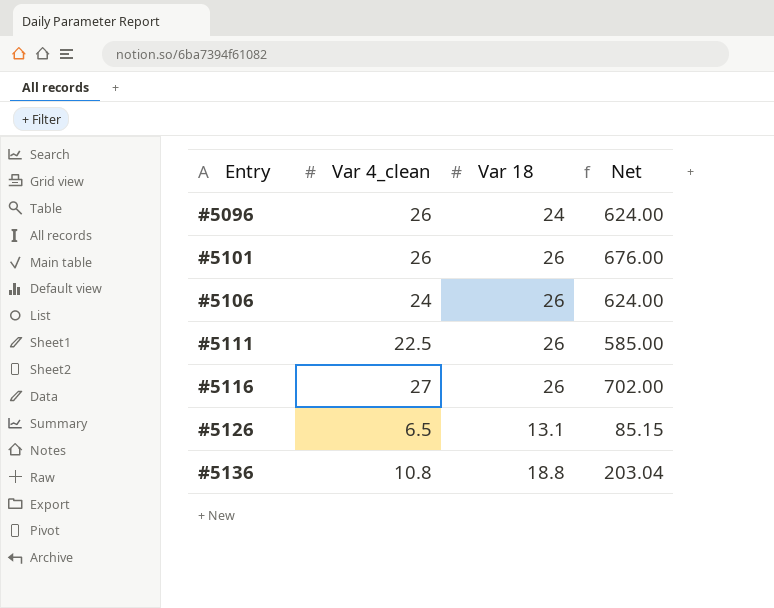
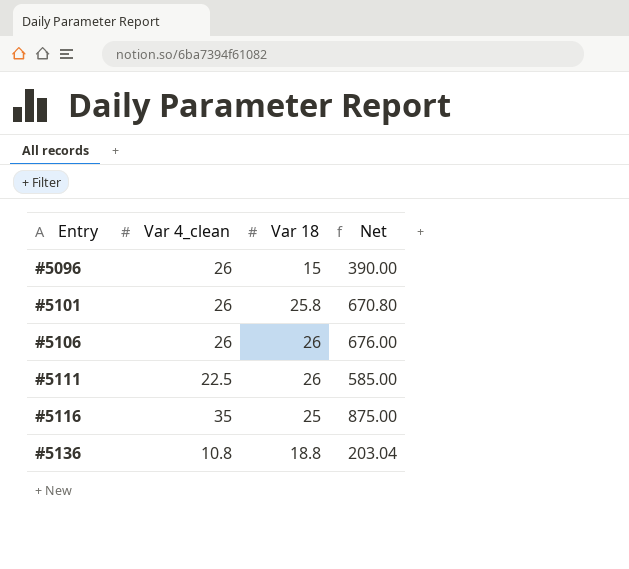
row #5126: 6.5 | 13.1 | 85.15 -> none
#5096 | Var 18: 24 -> 15
#5096 | Net: 624.00 -> 390.00
#5101 | Var 18: 26 -> 25.8
#5101 | Net: 676.00 -> 670.80
#5106 | Var 4_clean: 24 -> 26
#5106 | Net: 624.00 -> 676.00
#5116 | Var 4_clean: 27 -> 35
#5116 | Var 18: 26 -> 25
#5116 | Net: 702.00 -> 875.00

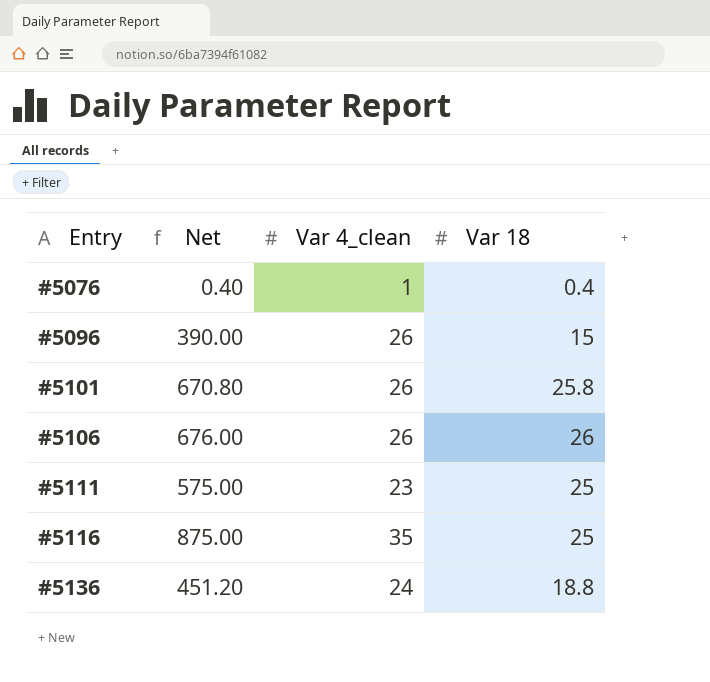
column Net | position: 4 -> 2
row #5076: none -> 0.40 | 1 | 0.4
#5111 | Net: 585.00 -> 575.00
#5111 | Var 4_clean: 22.5 -> 23
#5111 | Var 18: 26 -> 25
#5136 | Net: 203.04 -> 451.20
#5136 | Var 4_clean: 10.8 -> 24

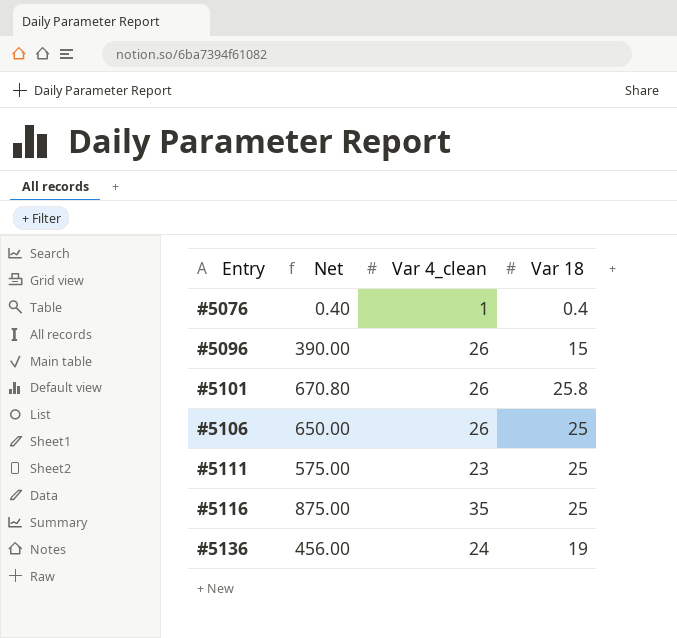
#5106 | Net: 676.00 -> 650.00
#5106 | Var 18: 26 -> 25
#5136 | Net: 451.20 -> 456.00
#5136 | Var 18: 18.8 -> 19

